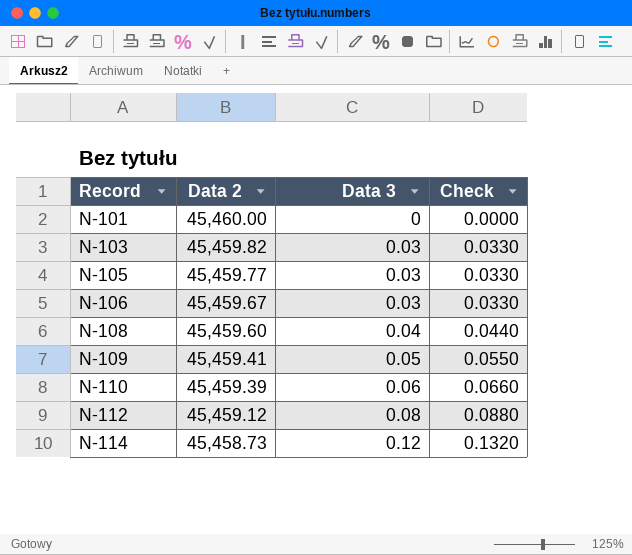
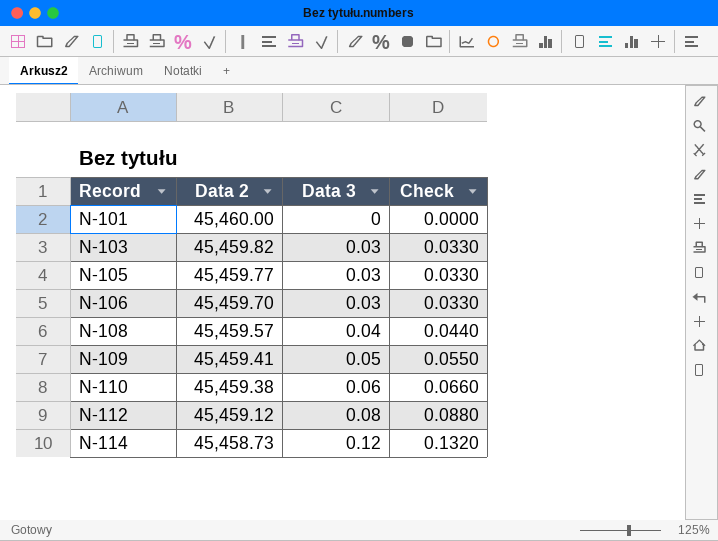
N-106 | Data 2: 45,459.67 -> 45,459.70
N-108 | Data 2: 45,459.60 -> 45,459.57
N-110 | Data 2: 45,459.39 -> 45,459.38

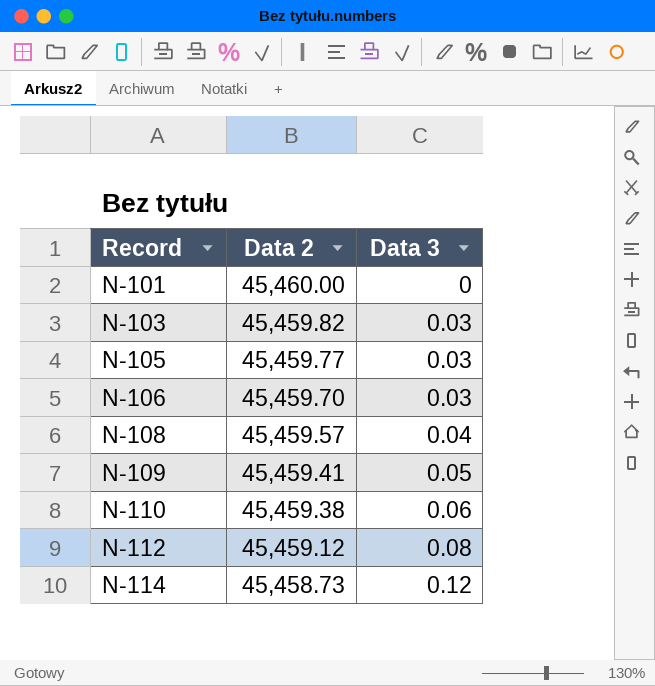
column Check | formula: [Data 3] * 1.1 -> none

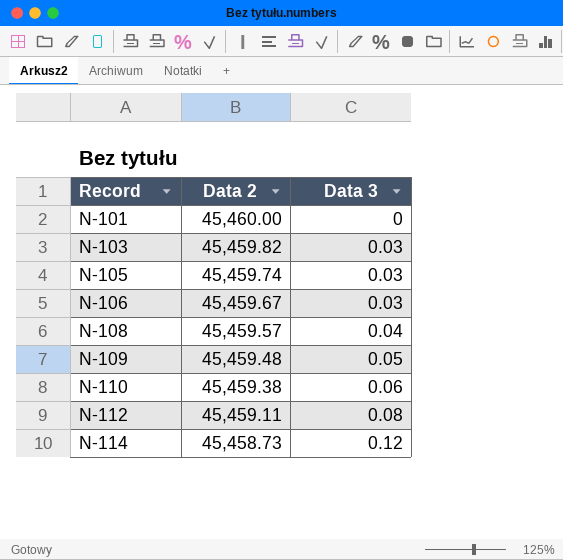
N-105 | Data 2: 45,459.77 -> 45,459.74
N-106 | Data 2: 45,459.70 -> 45,459.67
N-109 | Data 2: 45,459.41 -> 45,459.48
N-112 | Data 2: 45,459.12 -> 45,459.11

